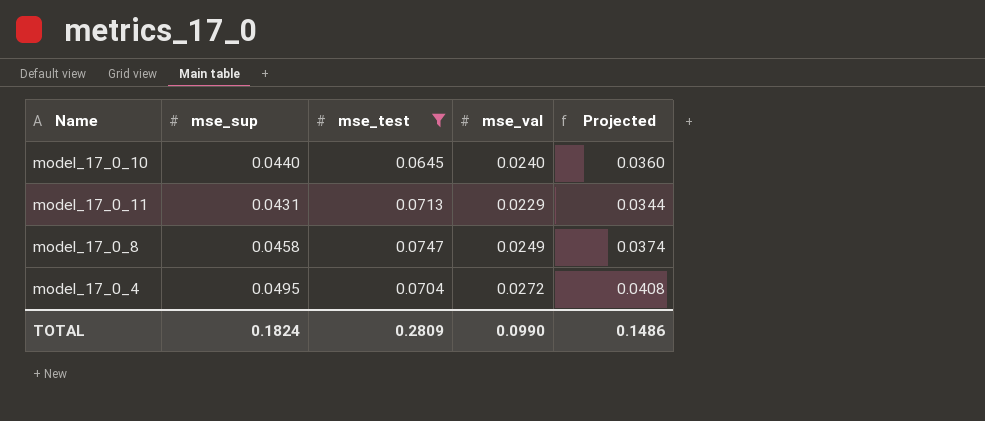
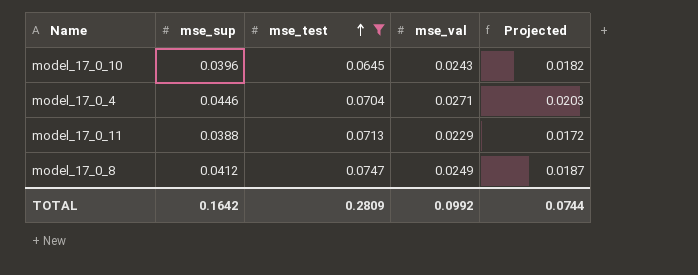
row order: none -> mse_test ascending
column Projected | formula: [mse_val] * 1.5 -> [mse_val] * 0.75
model_17_0_10 | mse_sup: 0.0440 -> 0.0396
model_17_0_10 | mse_val: 0.0240 -> 0.0243
model_17_0_4 | mse_sup: 0.0495 -> 0.0446
model_17_0_4 | mse_val: 0.0272 -> 0.0271
model_17_0_11 | mse_sup: 0.0431 -> 0.0388
model_17_0_8 | mse_sup: 0.0458 -> 0.0412
TOTAL | mse_sup: 0.1824 -> 0.1642
TOTAL | mse_val: 0.0990 -> 0.0992
TOTAL | Projected: 0.1486 -> 0.0744

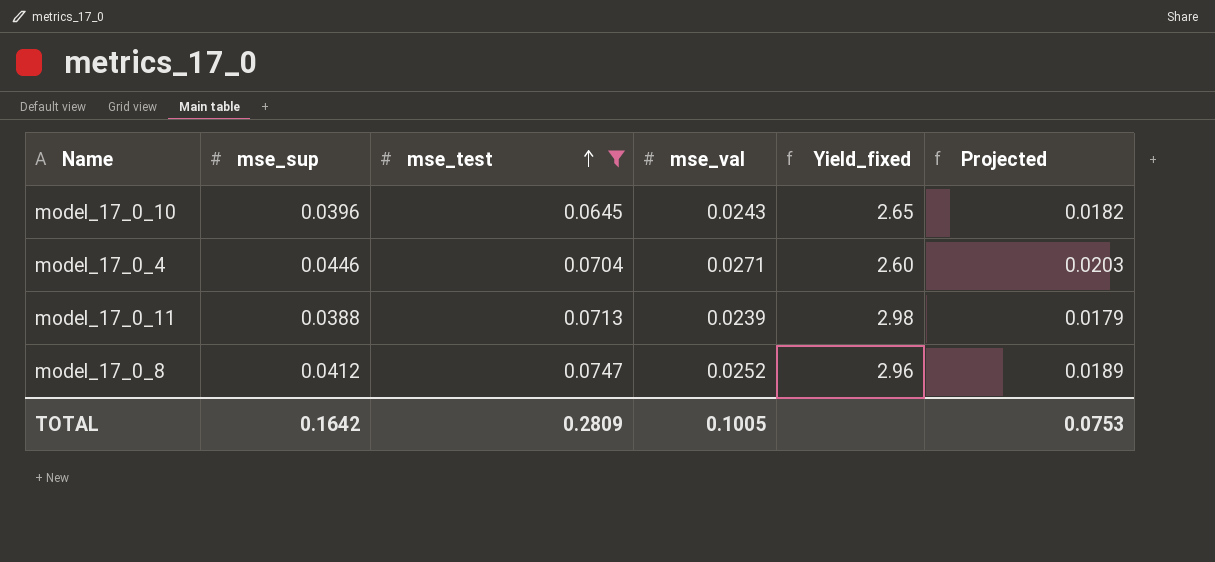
column Yield_fixed | formula: none -> [mse_test] / [mse_val]
model_17_0_11 | mse_val: 0.0229 -> 0.0239
model_17_0_11 | Projected: 0.0172 -> 0.0179
model_17_0_8 | mse_val: 0.0249 -> 0.0252
model_17_0_8 | Projected: 0.0187 -> 0.0189
TOTAL | mse_val: 0.0992 -> 0.1005
TOTAL | Projected: 0.0744 -> 0.0753

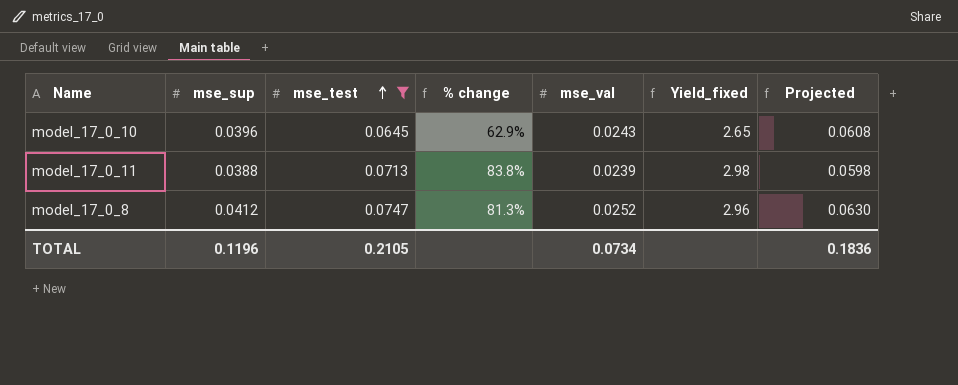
column % change | formula: none -> ([mse_test] - [mse_sup]) / [mse_sup]
column Projected | formula: [mse_val] * 0.75 -> [mse_val] * 2.5
row model_17_0_4: 0.0446 | 0.0704 | 0.0271 | 2.60 | 0.0203 -> none
TOTAL | mse_sup: 0.1642 -> 0.1196
TOTAL | mse_test: 0.2809 -> 0.2105
TOTAL | mse_val: 0.1005 -> 0.0734
TOTAL | Projected: 0.0753 -> 0.1836

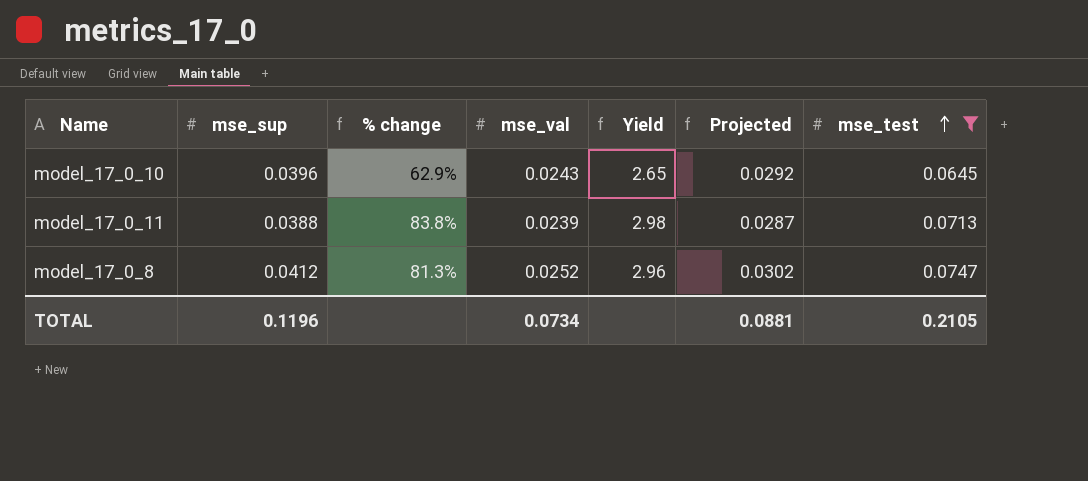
column name: Yield_fixed -> Yield
column Projected | formula: [mse_val] * 2.5 -> [mse_val] * 1.2
column mse_test | position: 3 -> 7
TOTAL | Projected: 0.1836 -> 0.0881

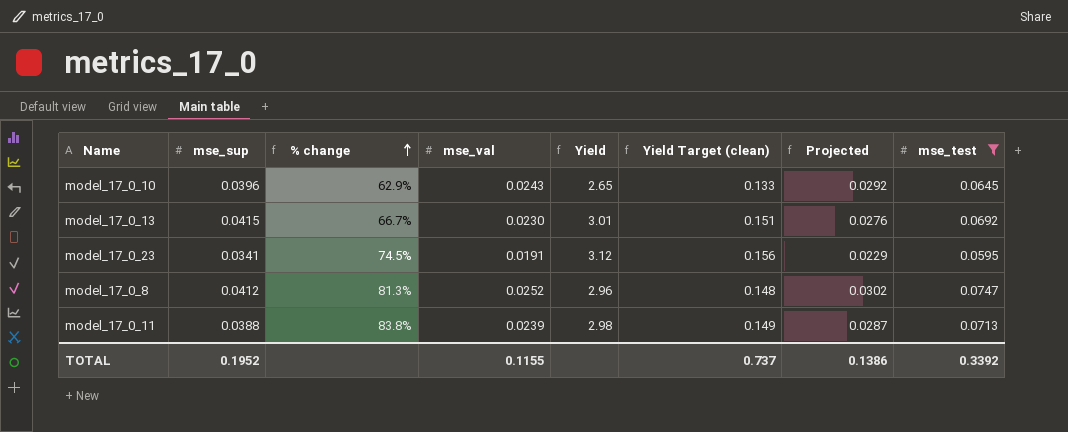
row order: mse_test ascending -> % change ascending
column Yield Target (clean) | formula: none -> [Yield] * 0.05
row model_17_0_13: none -> 0.0415 | 66.7% | 0.0230 | 3.01 | 0.151 | 0.0276 | 0.0692
row model_17_0_23: none -> 0.0341 | 74.5% | 0.0191 | 3.12 | 0.156 | 0.0229 | 0.0595
TOTAL | mse_sup: 0.1196 -> 0.1952
TOTAL | mse_val: 0.0734 -> 0.1155
TOTAL | Projected: 0.0881 -> 0.1386
TOTAL | mse_test: 0.2105 -> 0.3392

